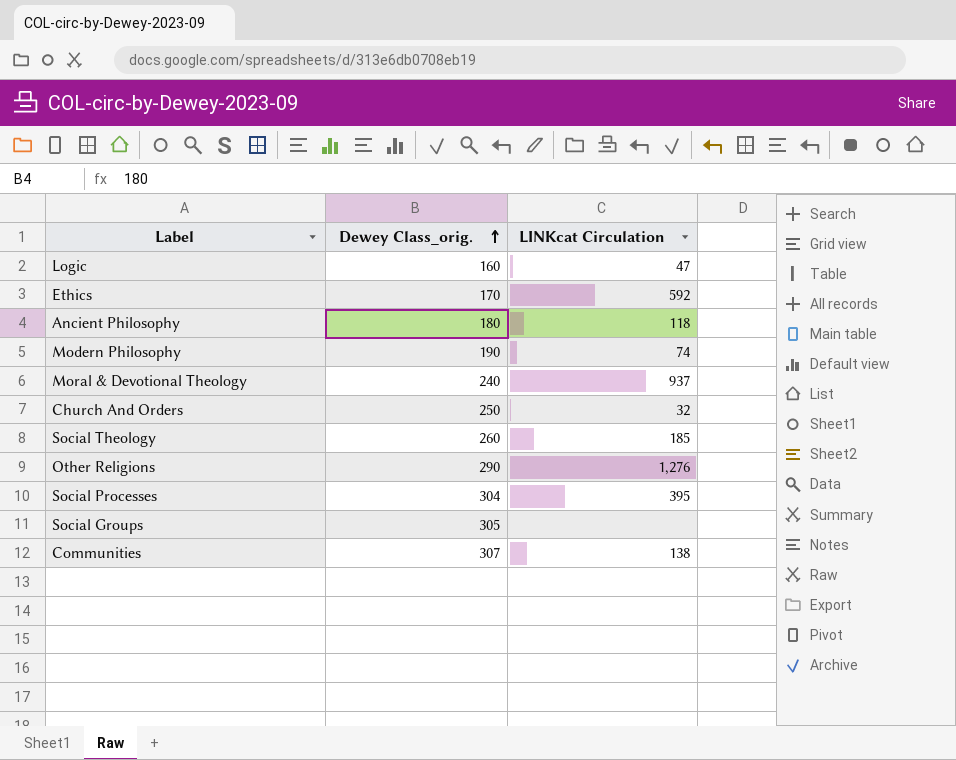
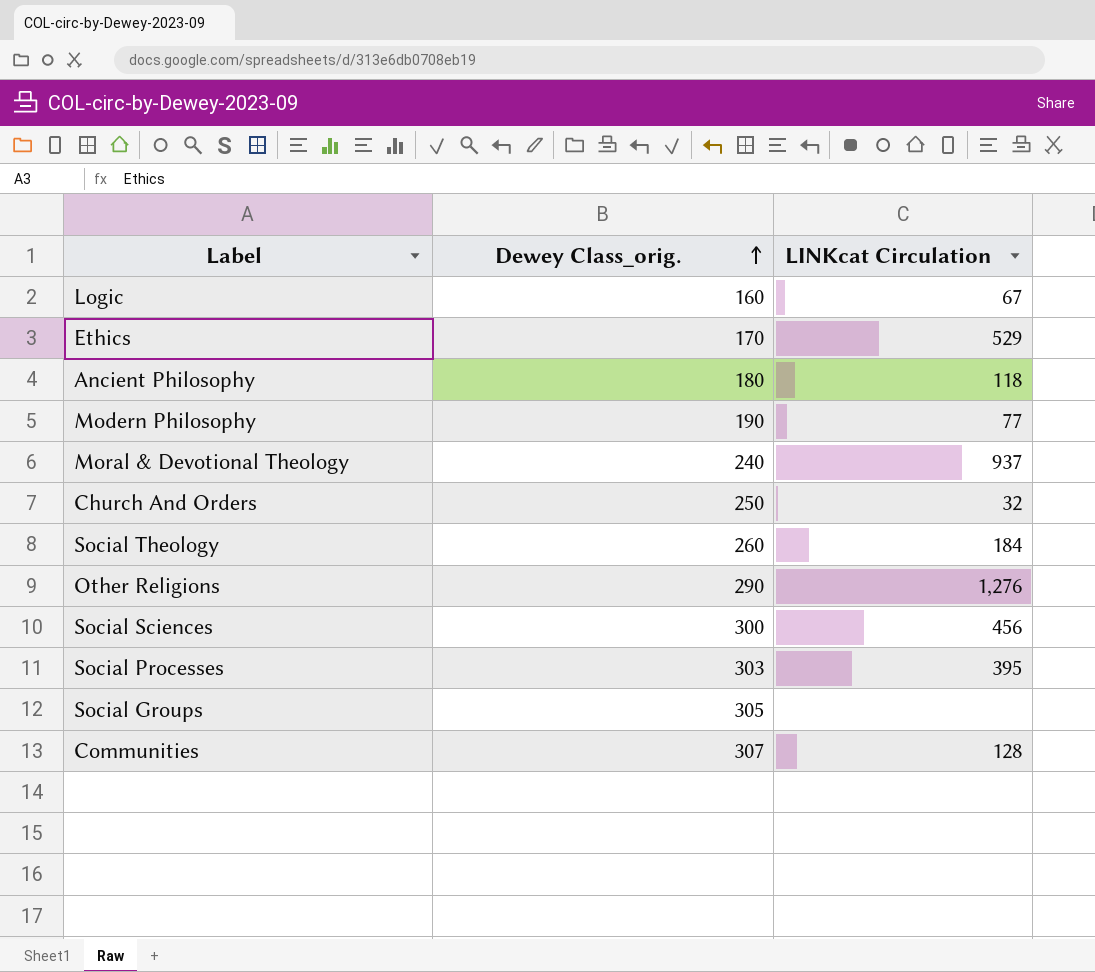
Logic | LINKcat Circulation: 47 -> 67
Ethics | LINKcat Circulation: 592 -> 529
Modern Philosophy | LINKcat Circulation: 74 -> 77
Social Theology | LINKcat Circulation: 185 -> 184
row Social Sciences: none -> 300 | 456
Social Processes | Dewey Class_orig.: 304 -> 303
Communities | LINKcat Circulation: 138 -> 128

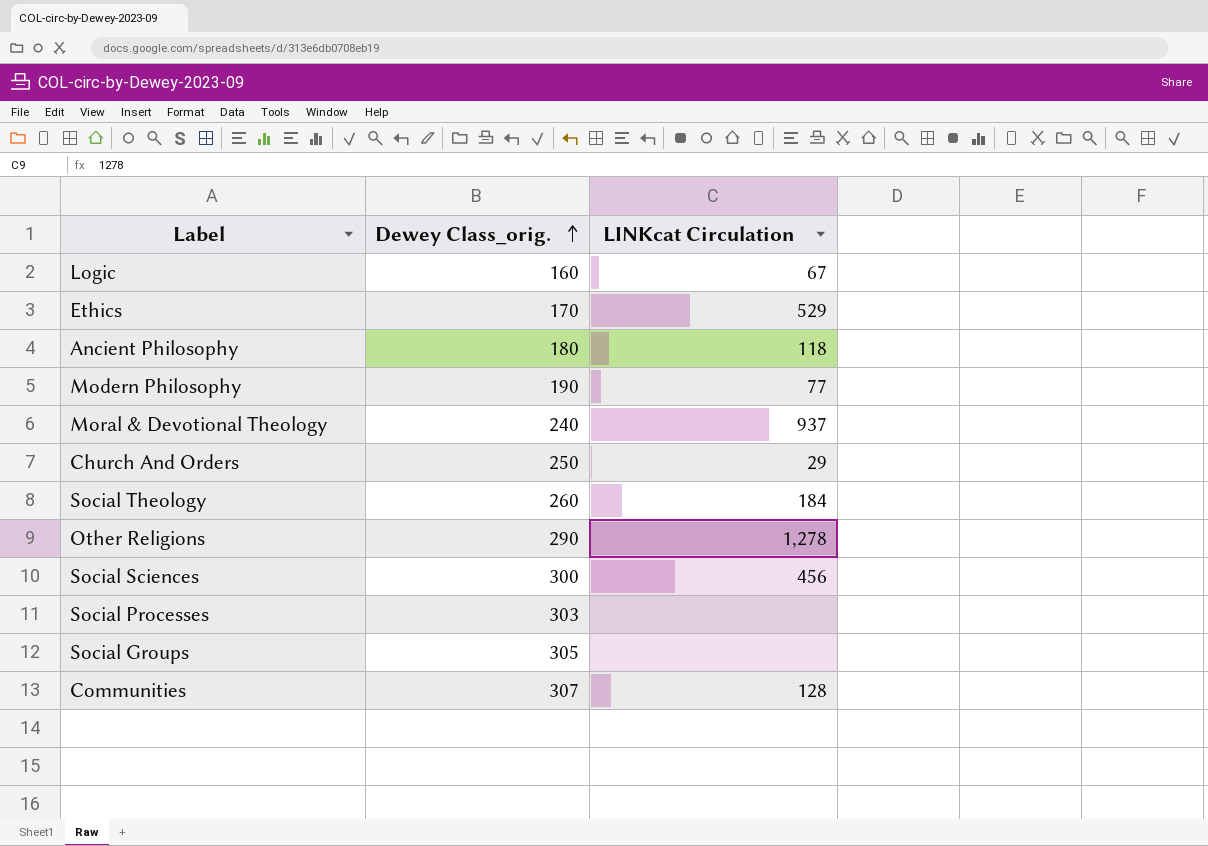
Church And Orders | LINKcat Circulation: 32 -> 29
Other Religions | LINKcat Circulation: 1,276 -> 1,278
Social Processes | LINKcat Circulation: 395 -> none

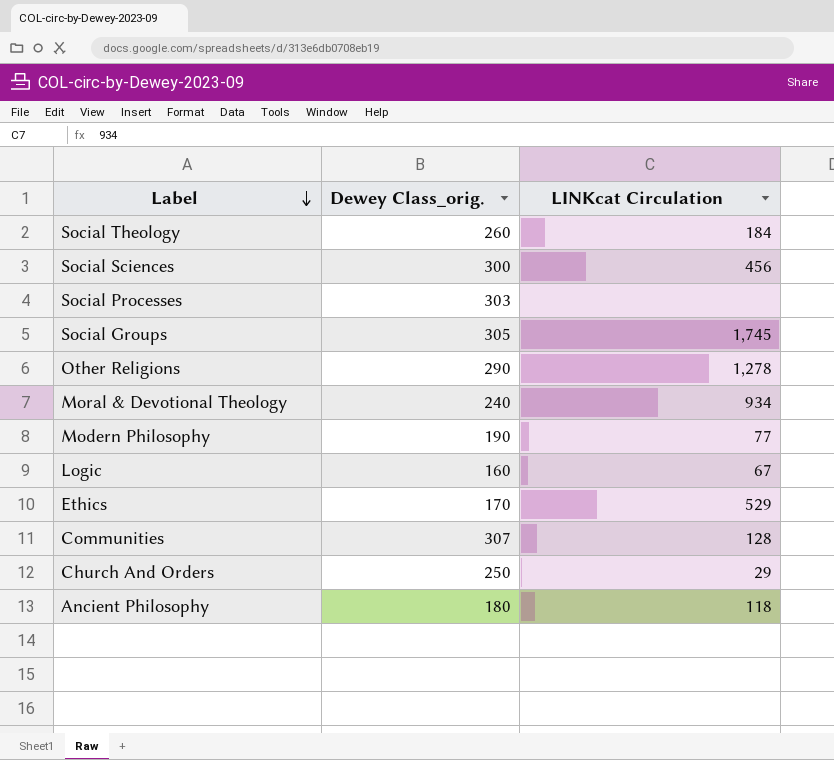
row order: Dewey Class_orig. ascending -> Label descending
Social Groups | LINKcat Circulation: none -> 1,745
Moral & Devotional Theology | LINKcat Circulation: 937 -> 934

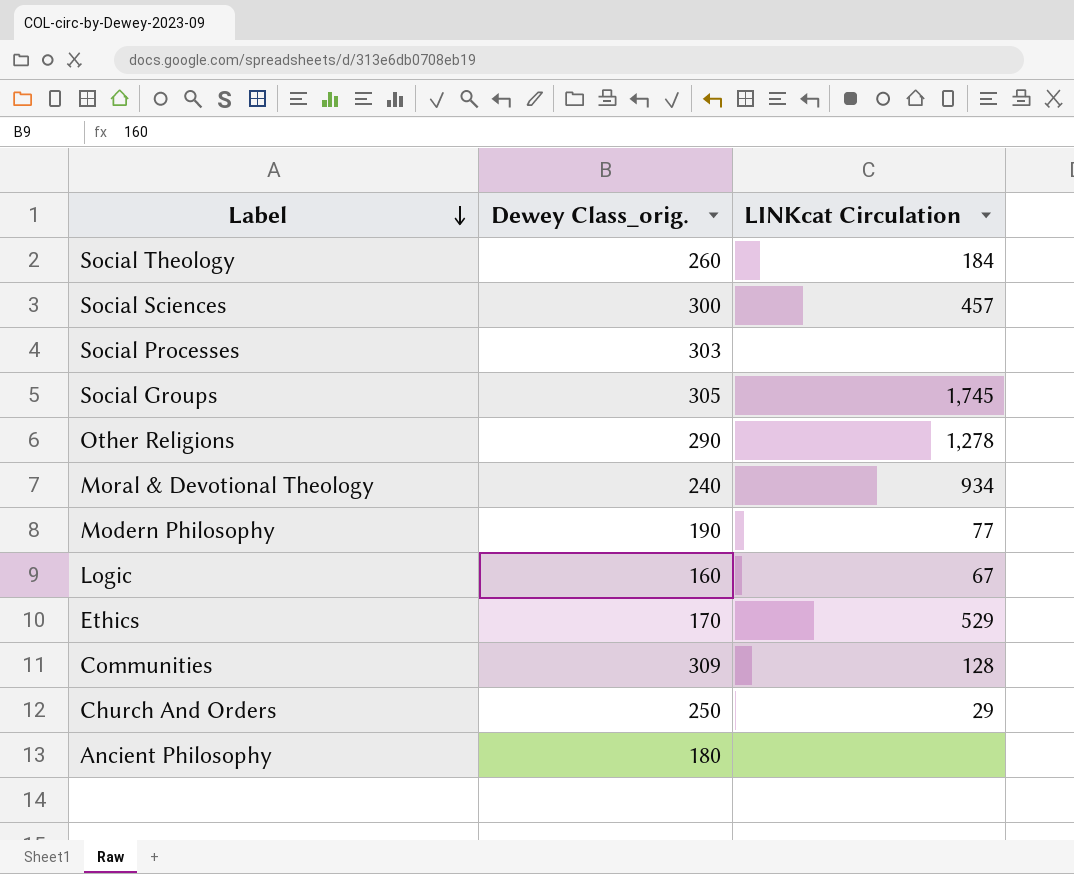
Social Sciences | LINKcat Circulation: 456 -> 457
Communities | Dewey Class_orig.: 307 -> 309
Ancient Philosophy | LINKcat Circulation: 118 -> none

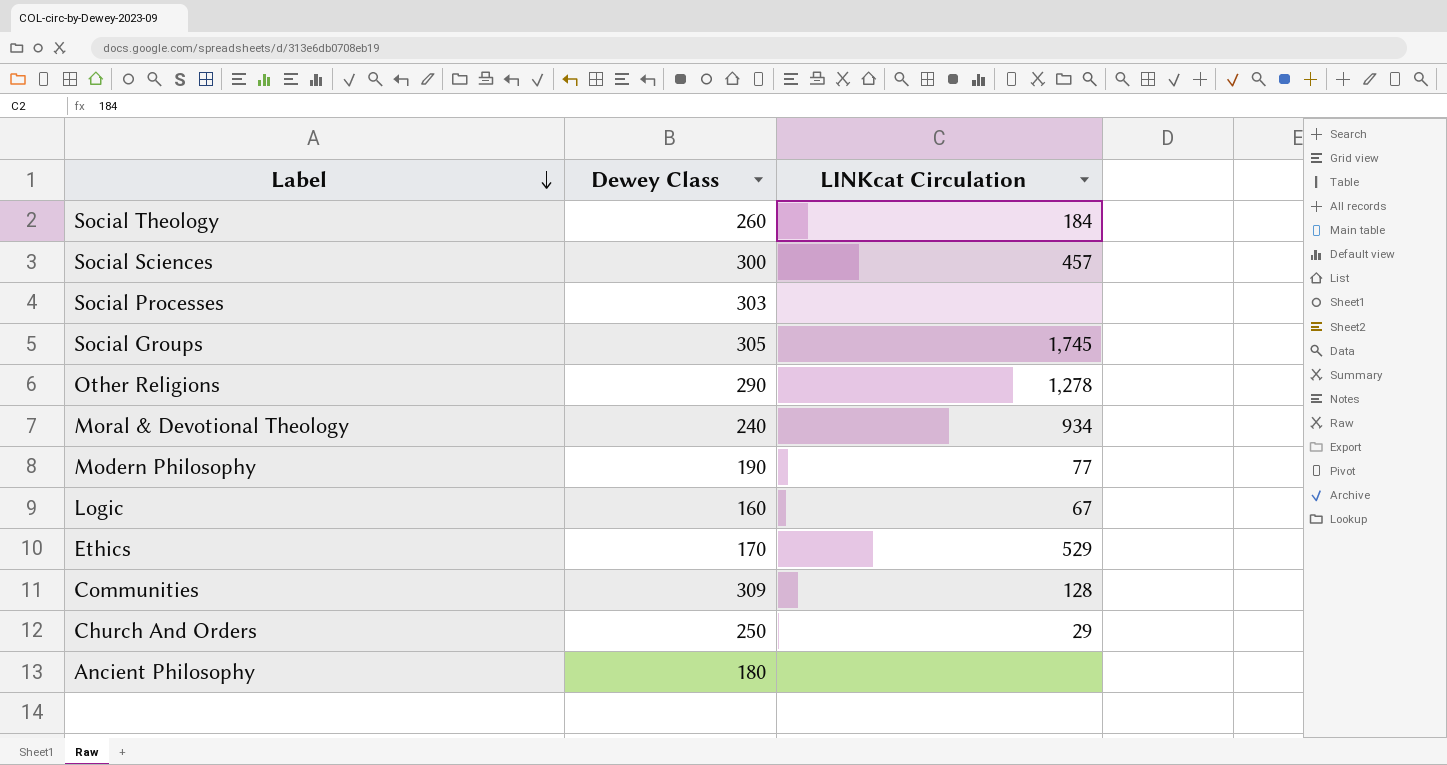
column name: Dewey Class_orig. -> Dewey Class

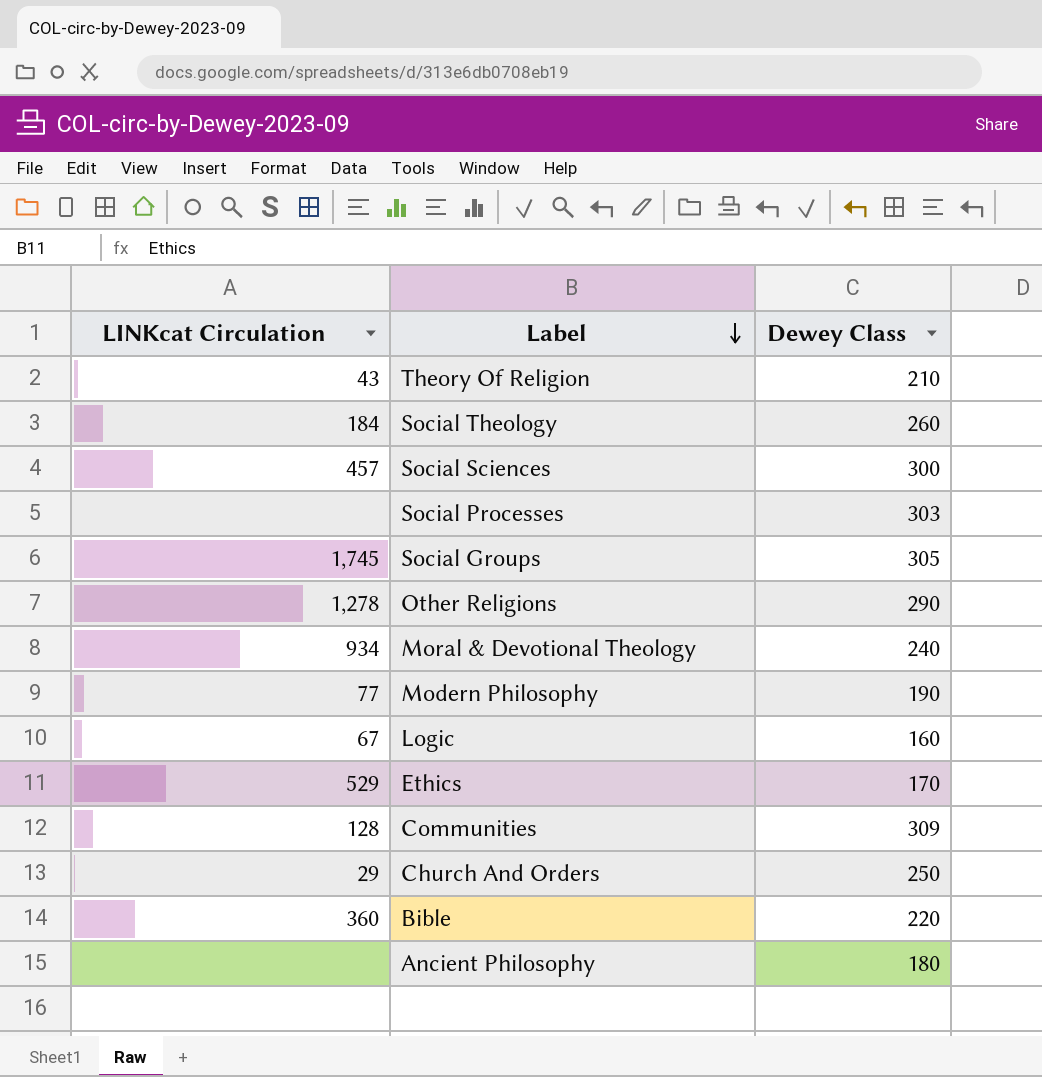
column LINKcat Circulation | position: 3 -> 1
row Theory Of Religion: none -> 43 | 210
row Bible: none -> 360 | 220

